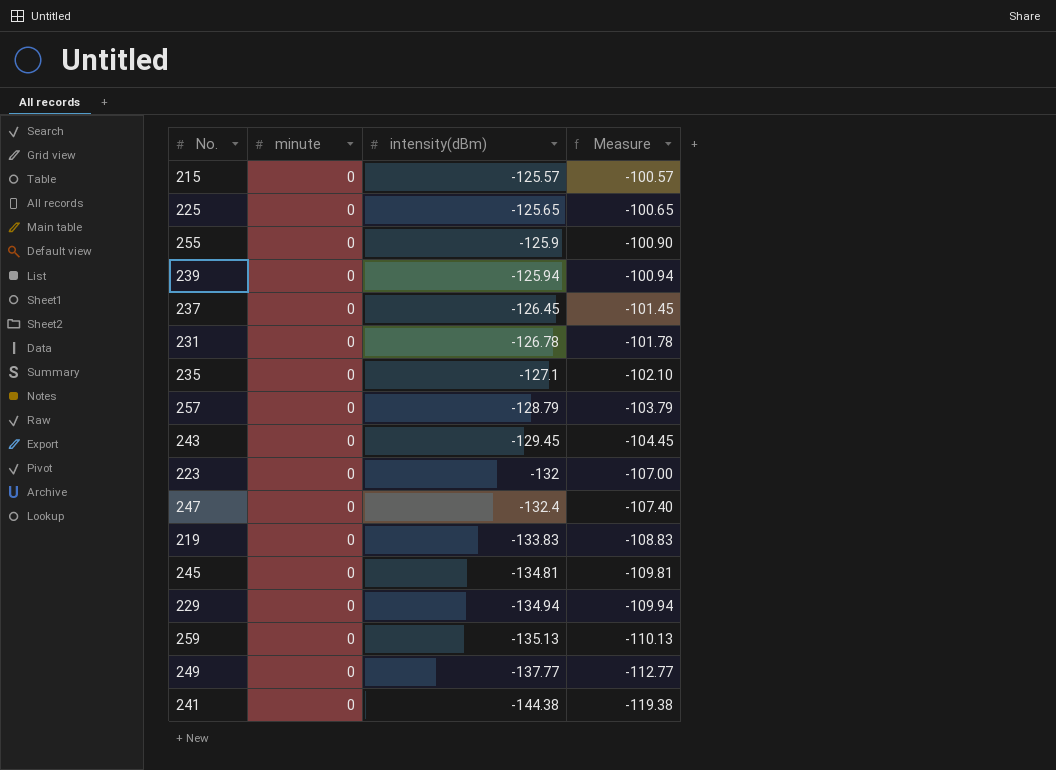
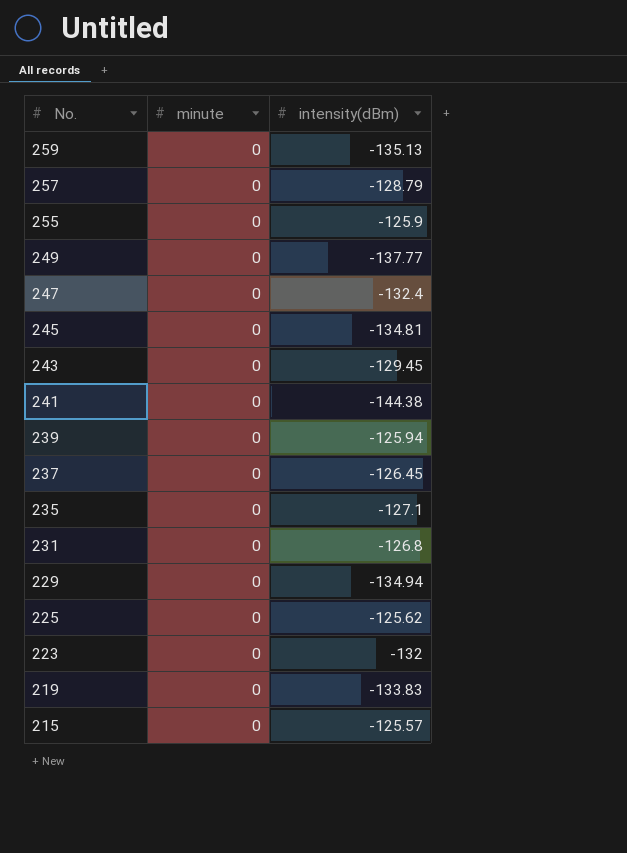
row order: intensity(dBm) descending -> No. descending
column Measure | formula: [intensity(dBm)] + 25 -> none
231 | intensity(dBm): -126.78 -> -126.8
225 | intensity(dBm): -125.65 -> -125.62

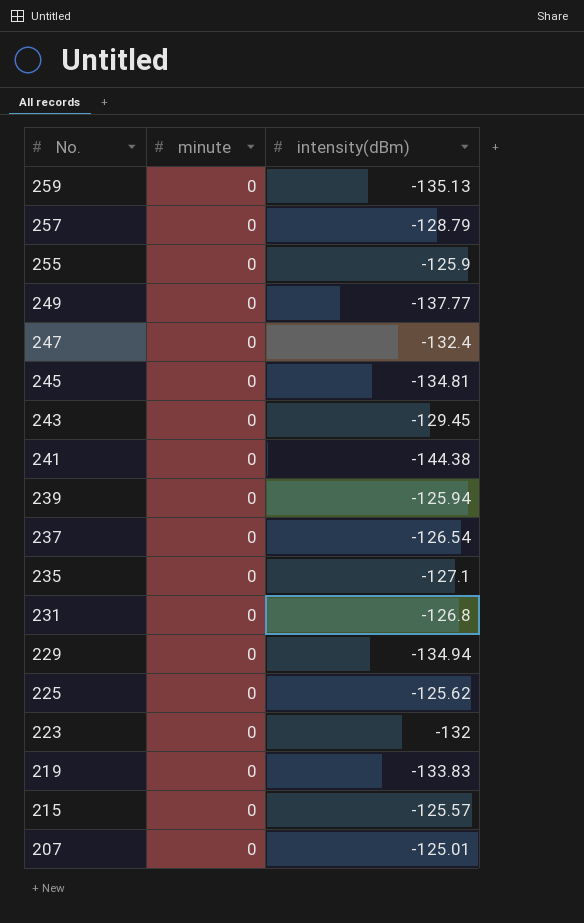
237 | intensity(dBm): -126.45 -> -126.54
row 207: none -> 0 | -125.01

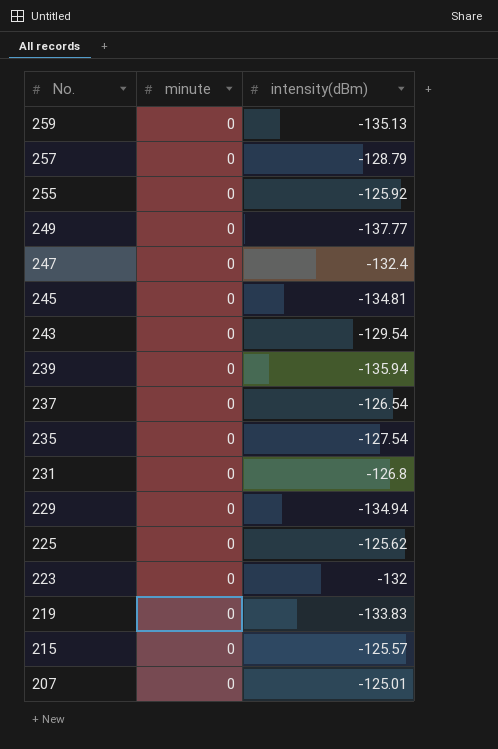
row 241: 0 | -144.38 -> none
255 | intensity(dBm): -125.9 -> -125.92
243 | intensity(dBm): -129.45 -> -129.54
239 | intensity(dBm): -125.94 -> -135.94
235 | intensity(dBm): -127.1 -> -127.54

